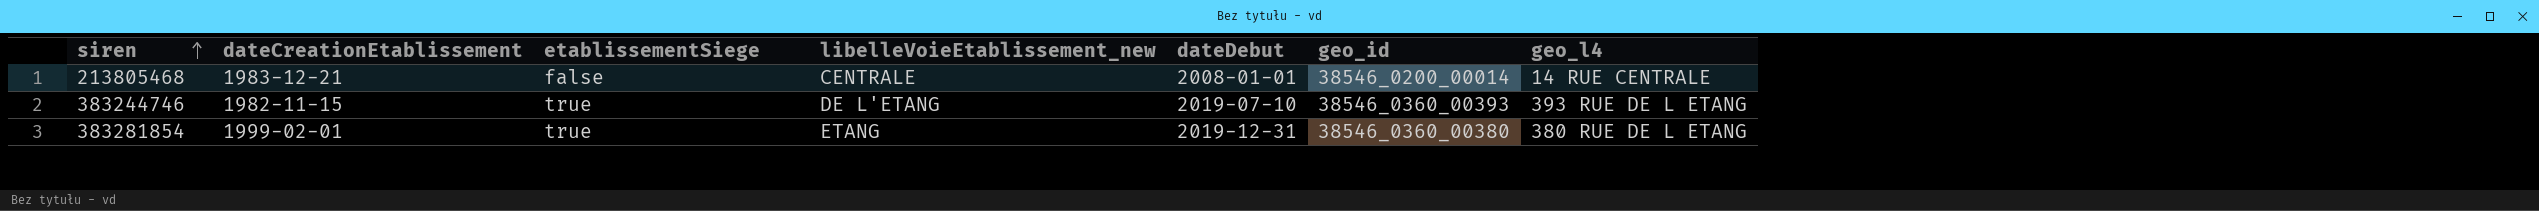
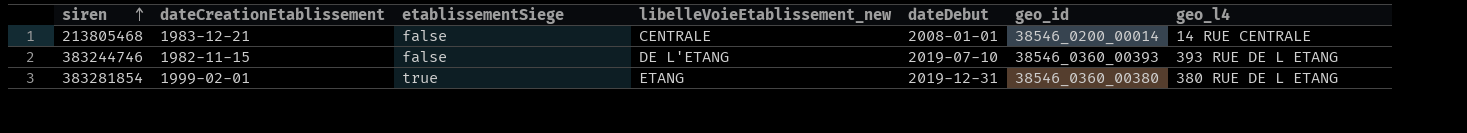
383244746 | etablissementSiege: true -> false

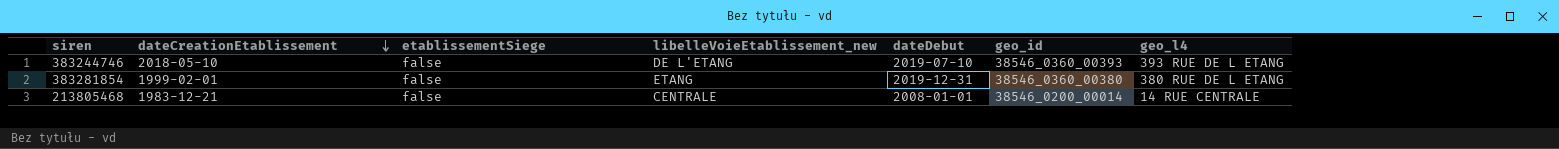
row order: siren ascending -> dateCreationEtablissement descending
383244746 | dateCreationEtablissement: 1982-11-15 -> 2018-05-10
383281854 | etablissementSiege: true -> false

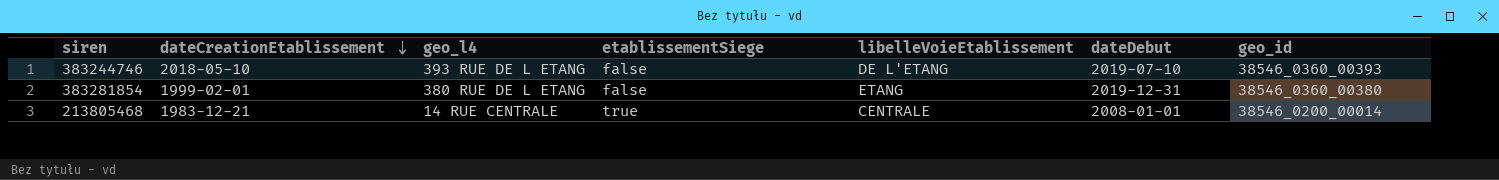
column geo_l4 | position: 7 -> 3
column name: libelleVoieEtablissement_new -> libelleVoieEtablissement
213805468 | etablissementSiege: false -> true

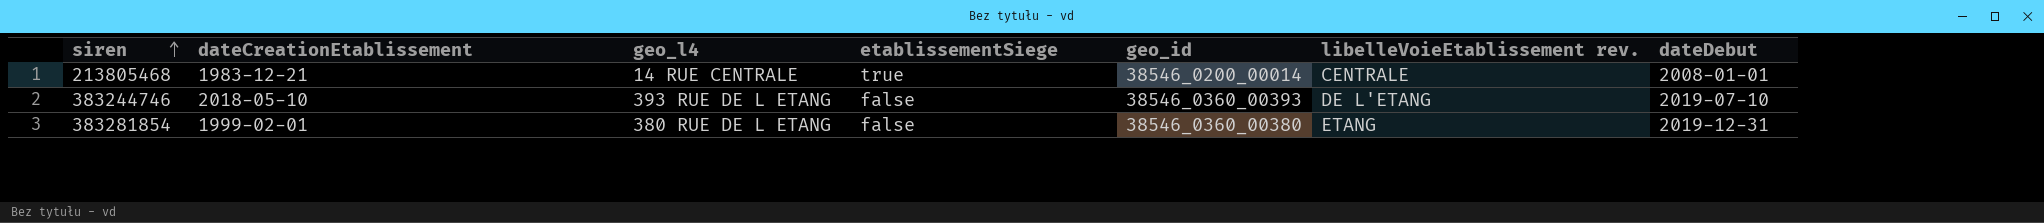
row order: dateCreationEtablissement descending -> siren ascending
column geo_id | position: 7 -> 5
column name: libelleVoieEtablissement -> libelleVoieEtablissement rev.

